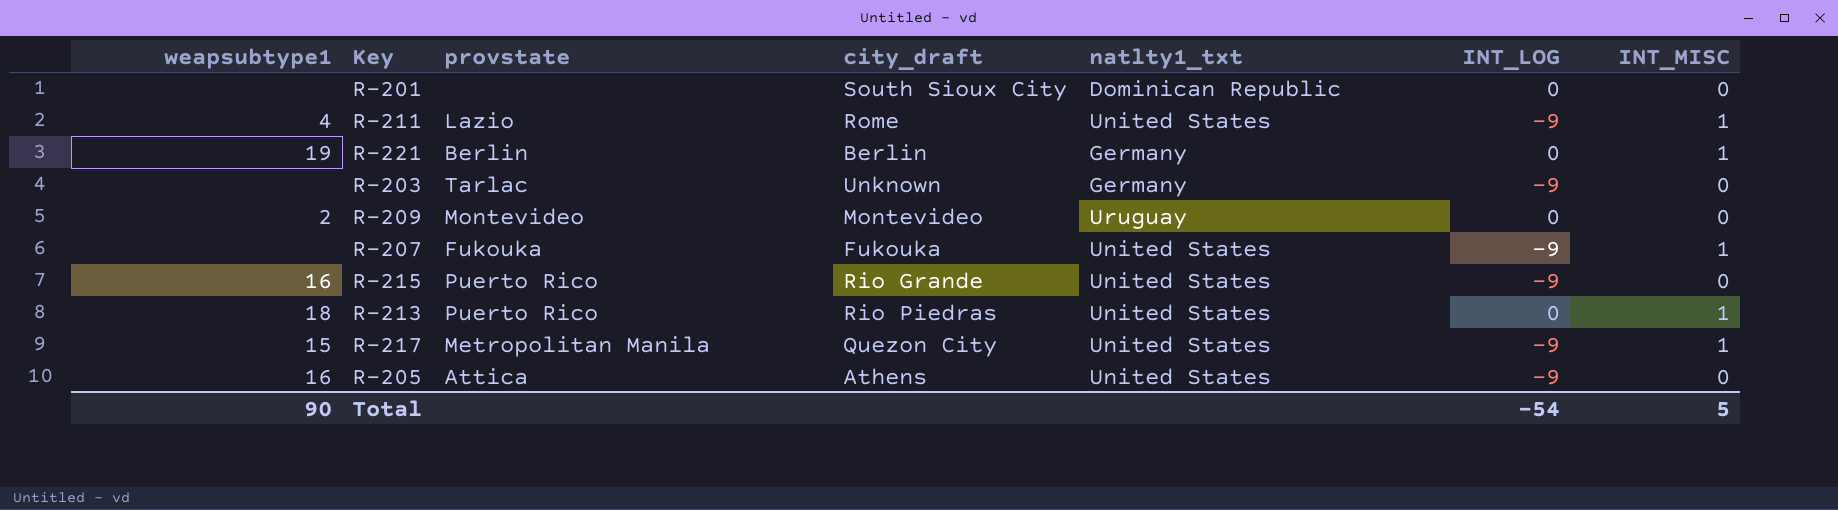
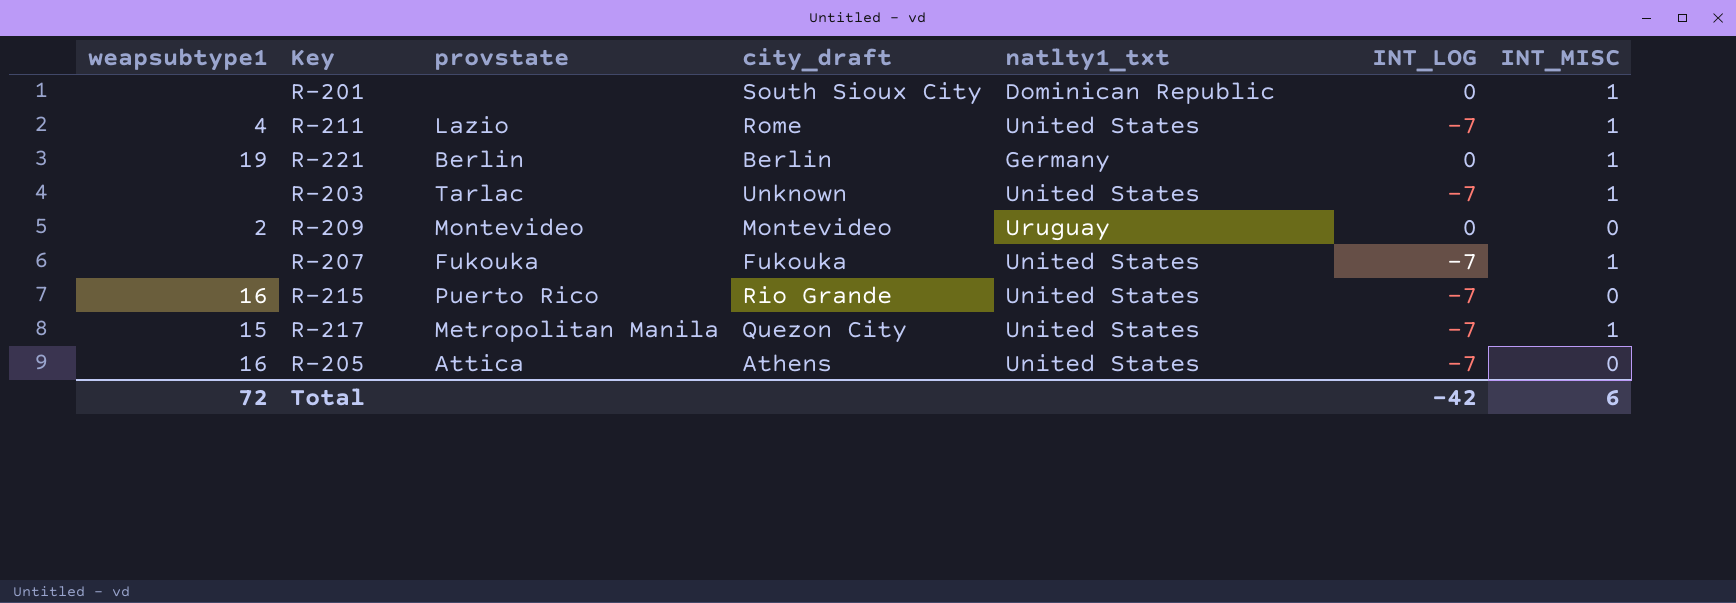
row R-213: 18 | Puerto Rico | Rio Piedras | United States | 0 | 1 -> none
R-201 | INT_MISC: 0 -> 1
R-211 | INT_LOG: -9 -> -7
R-203 | natlty1_txt: Germany -> United States
R-203 | INT_LOG: -9 -> -7
R-203 | INT_MISC: 0 -> 1
R-207 | INT_LOG: -9 -> -7
R-215 | INT_LOG: -9 -> -7
R-217 | INT_LOG: -9 -> -7
R-205 | INT_LOG: -9 -> -7
Total | weapsubtype1: 90 -> 72
Total | INT_LOG: -54 -> -42
Total | INT_MISC: 5 -> 6

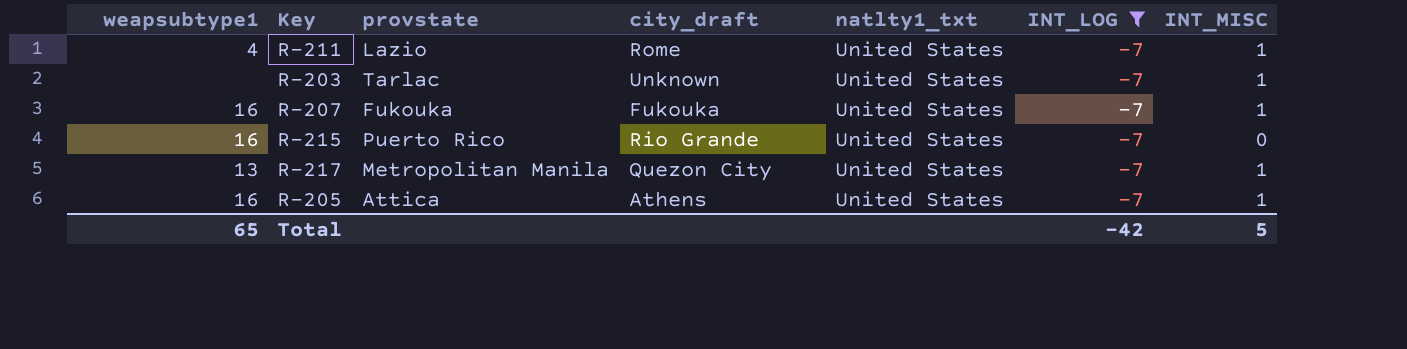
filter: none -> INT_LOG = -7
R-207 | weapsubtype1: none -> 16
R-217 | weapsubtype1: 15 -> 13
R-205 | INT_MISC: 0 -> 1
Total | weapsubtype1: 72 -> 65
Total | INT_MISC: 6 -> 5

